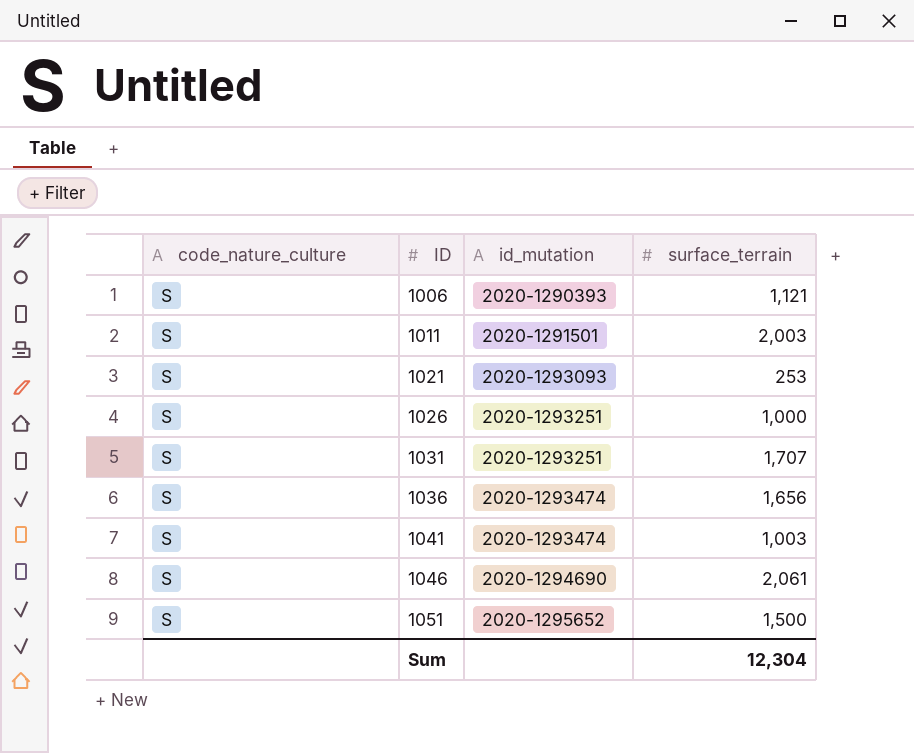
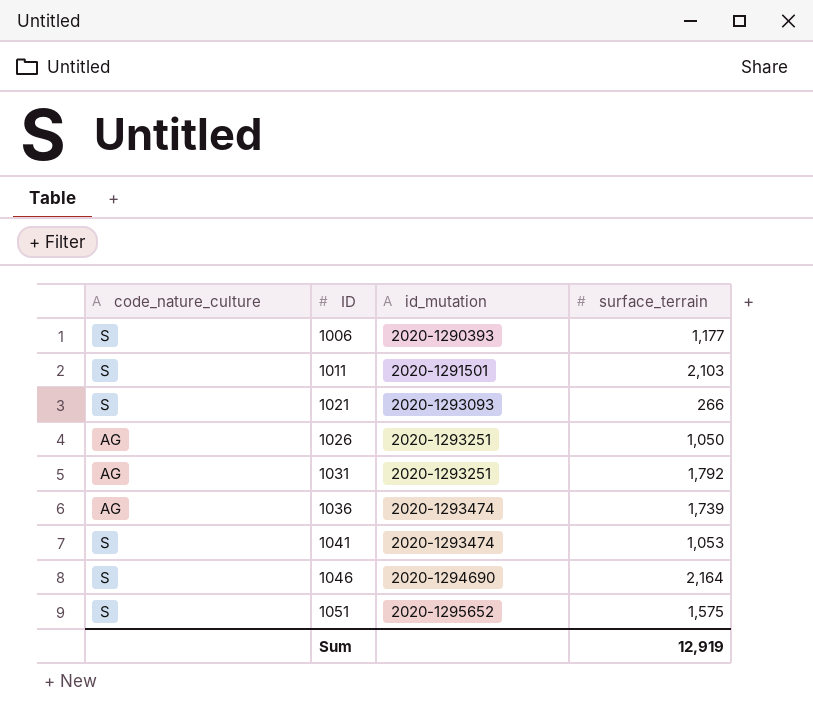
1006 | surface_terrain: 1,121 -> 1,177
1011 | surface_terrain: 2,003 -> 2,103
1021 | surface_terrain: 253 -> 266
1026 | code_nature_culture: S -> AG
1026 | surface_terrain: 1,000 -> 1,050
1031 | code_nature_culture: S -> AG
1031 | surface_terrain: 1,707 -> 1,792
1036 | code_nature_culture: S -> AG
1036 | surface_terrain: 1,656 -> 1,739
1041 | surface_terrain: 1,003 -> 1,053
1046 | surface_terrain: 2,061 -> 2,164
1051 | surface_terrain: 1,500 -> 1,575
Sum | surface_terrain: 12,304 -> 12,919

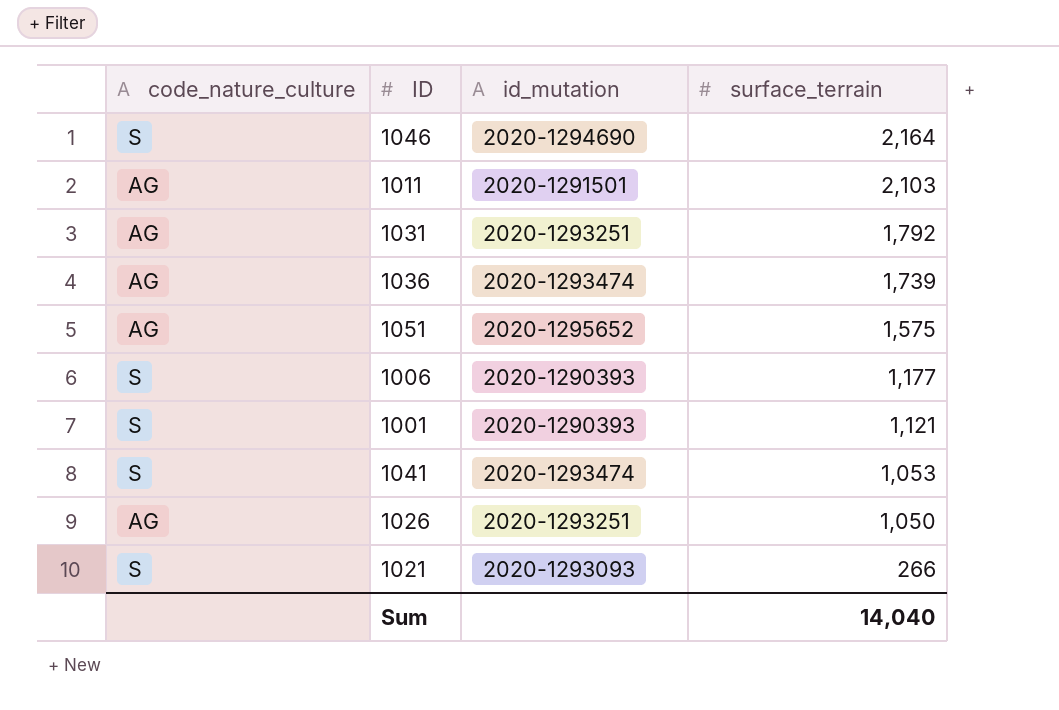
row order: ID ascending -> surface_terrain descending
1011 | code_nature_culture: S -> AG
1051 | code_nature_culture: S -> AG
row 1001: none -> S | 2020-1290393 | 1,121
Sum | surface_terrain: 12,919 -> 14,040

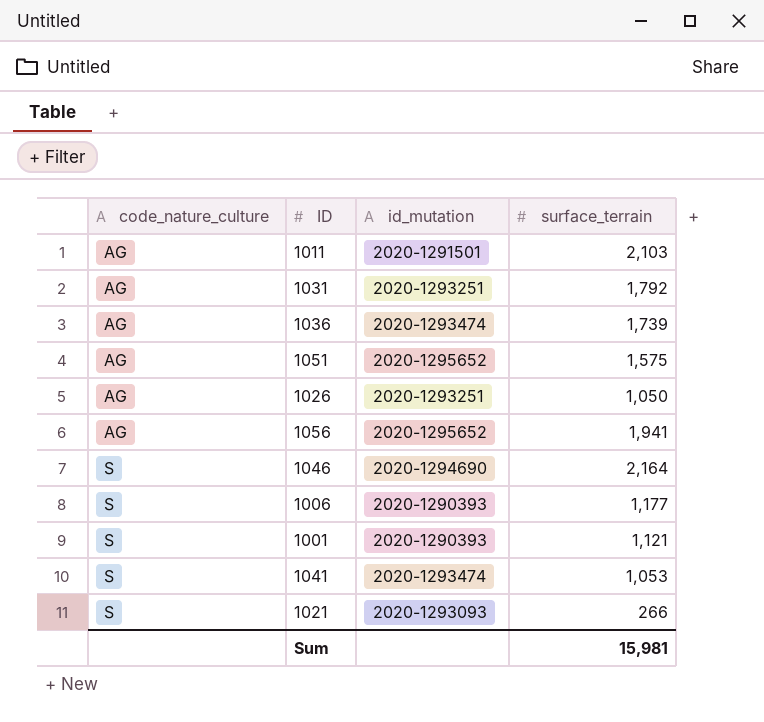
row order: surface_terrain descending -> code_nature_culture ascending
row 1056: none -> AG | 2020-1295652 | 1,941
Sum | surface_terrain: 14,040 -> 15,981

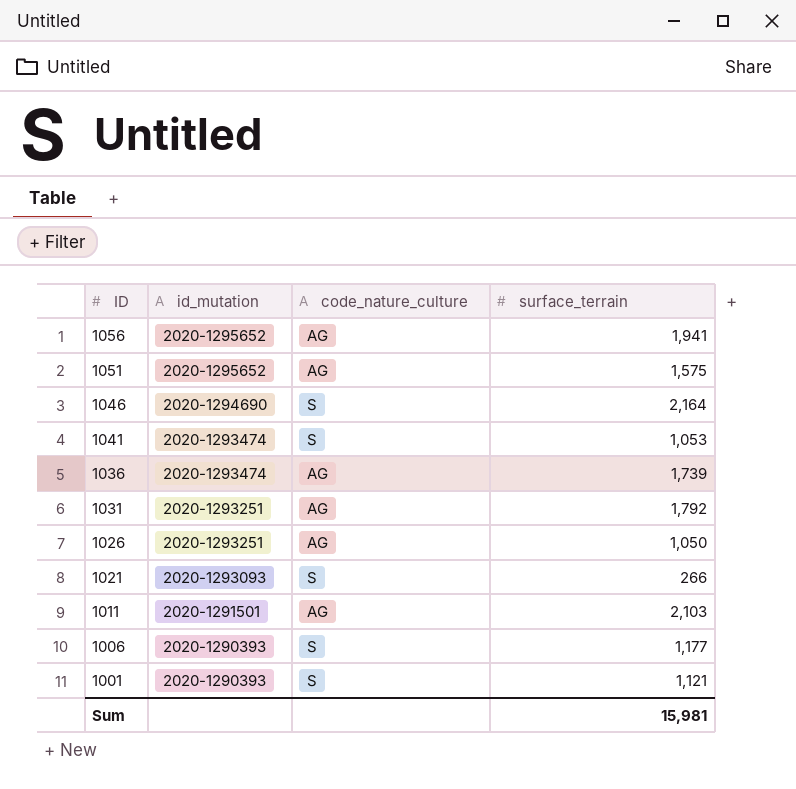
row order: code_nature_culture ascending -> ID descending
column code_nature_culture | position: 1 -> 3

